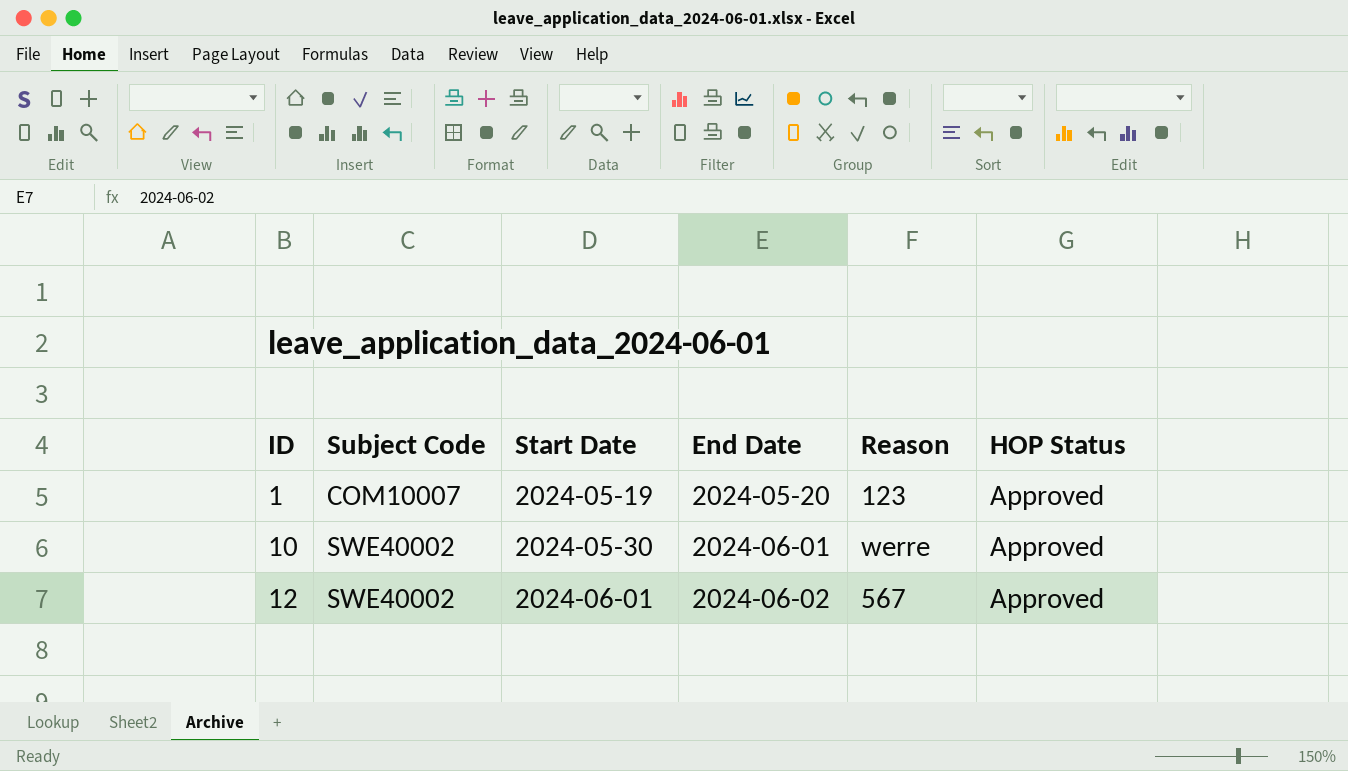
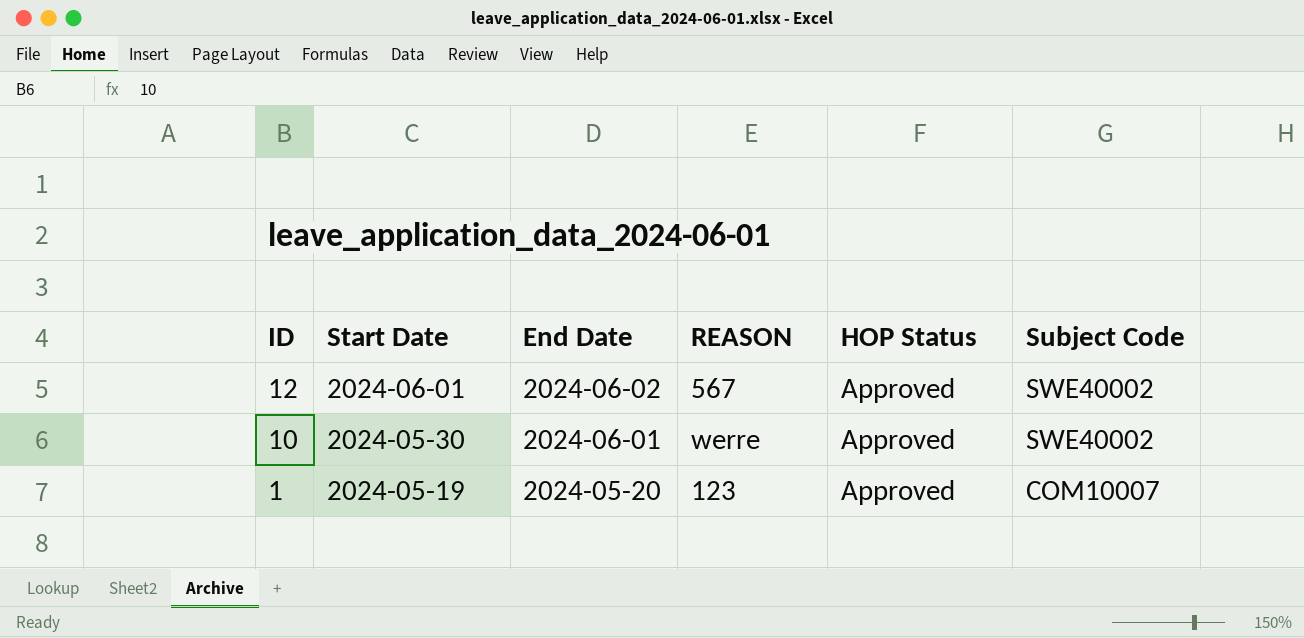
row order: ID ascending -> ID descending
column name: Reason -> REASON
column Subject Code | position: 2 -> 6

